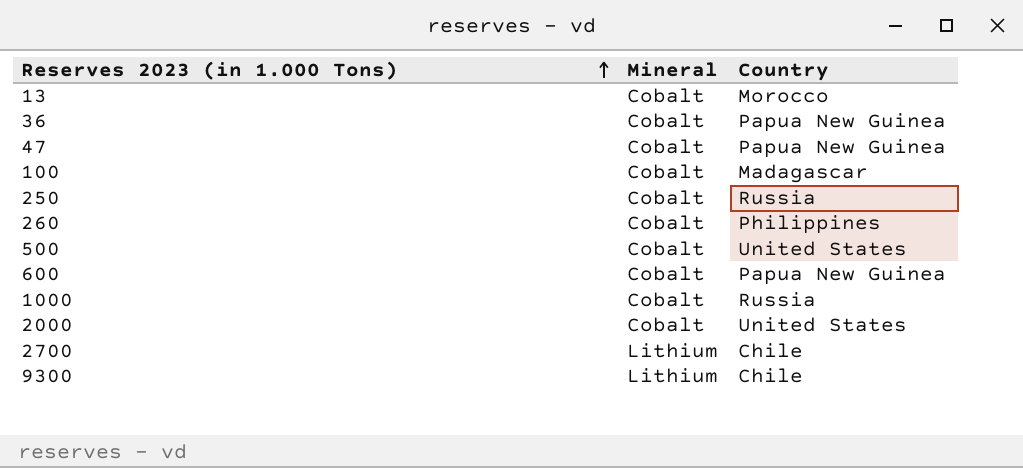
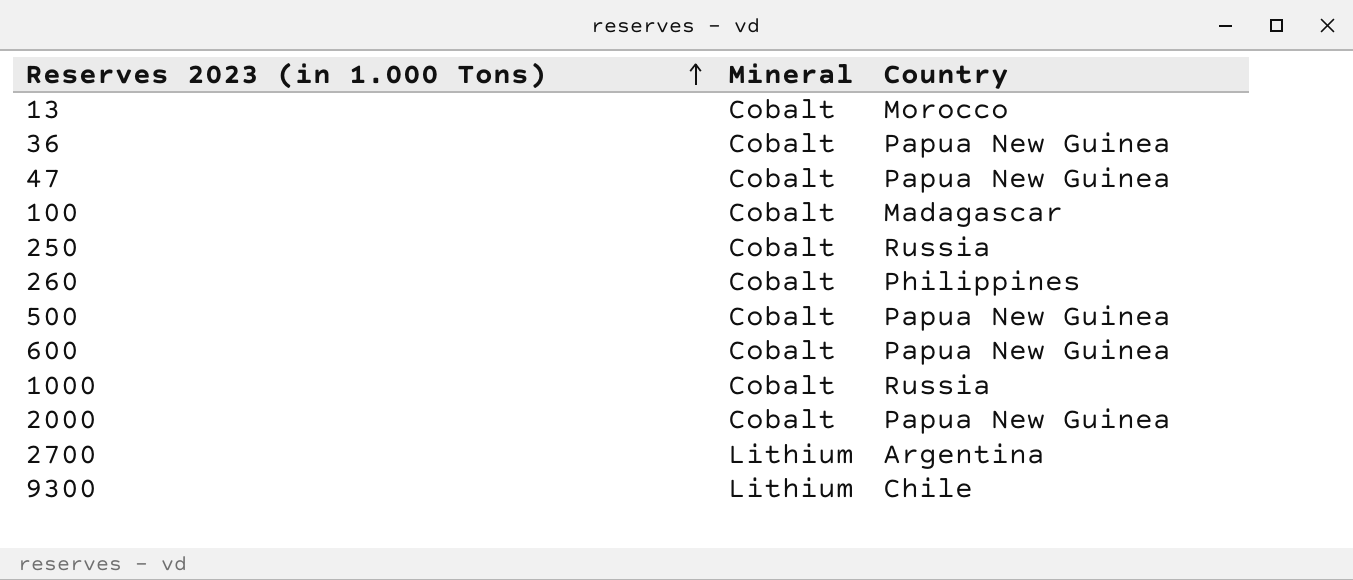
500 | Country: United States -> Papua New Guinea
2000 | Country: United States -> Papua New Guinea
2700 | Country: Chile -> Argentina

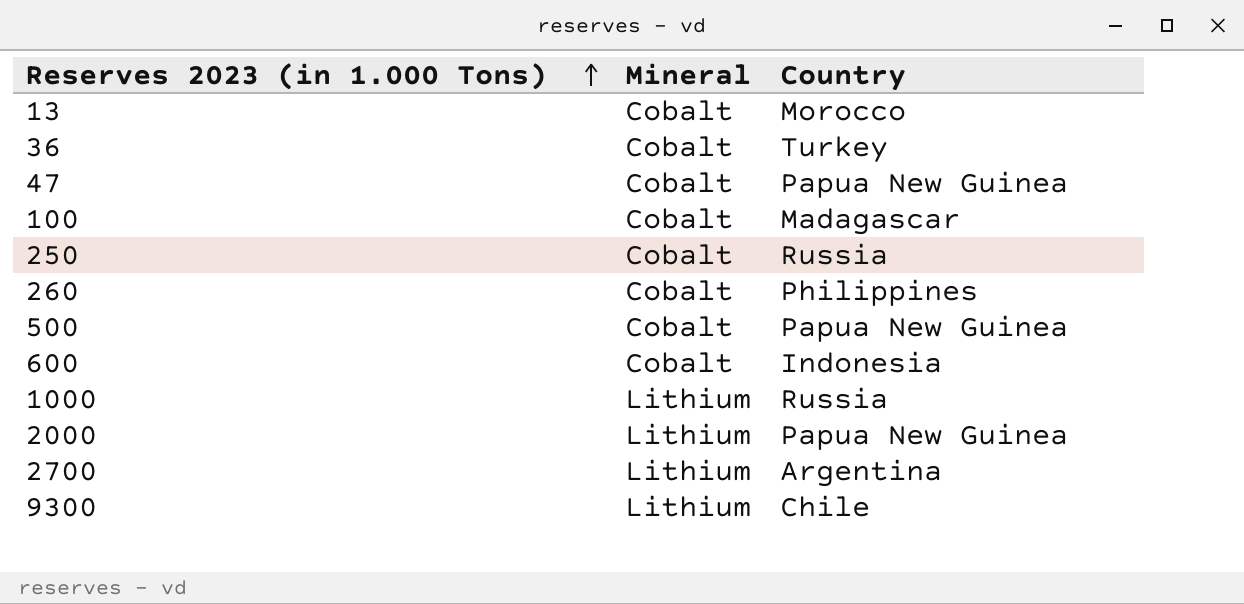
36 | Country: Papua New Guinea -> Turkey
600 | Country: Papua New Guinea -> Indonesia
1000 | Mineral: Cobalt -> Lithium
2000 | Mineral: Cobalt -> Lithium

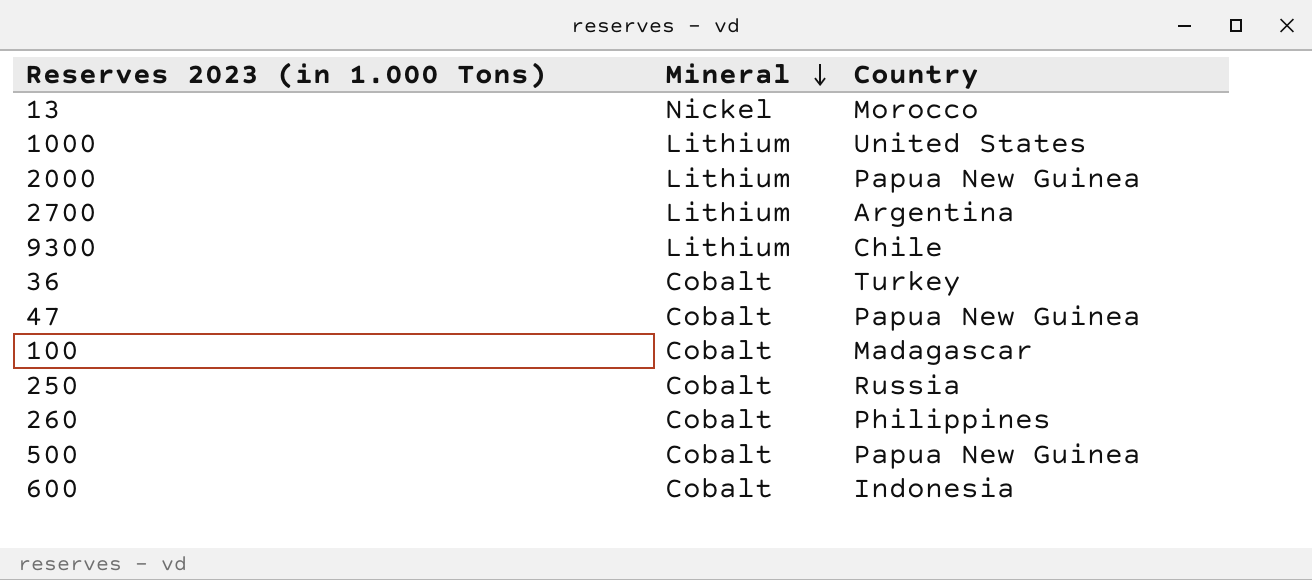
row order: Reserves 2023 (in 1.000 Tons) ascending -> Mineral descending
13 | Mineral: Cobalt -> Nickel
1000 | Country: Russia -> United States

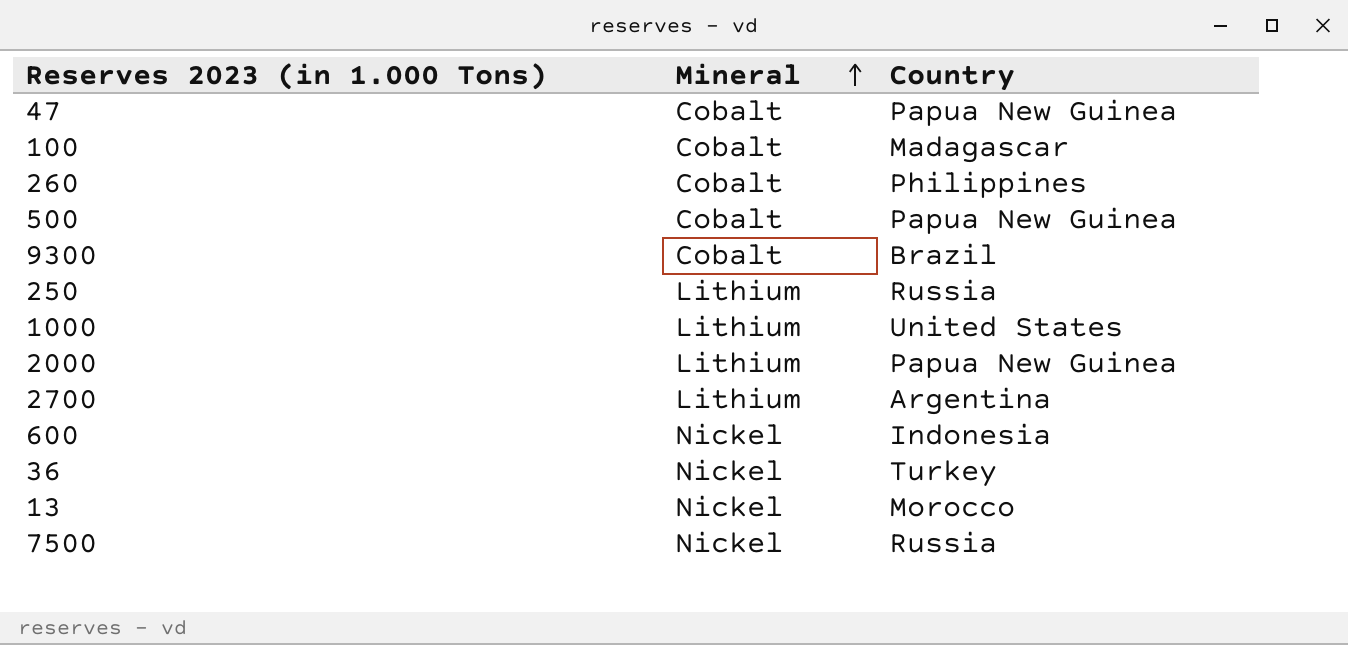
row order: Mineral descending -> Mineral ascending
9300 | Mineral: Lithium -> Cobalt
9300 | Country: Chile -> Brazil
250 | Mineral: Cobalt -> Lithium
600 | Mineral: Cobalt -> Nickel
36 | Mineral: Cobalt -> Nickel
row 7500: none -> Nickel | Russia

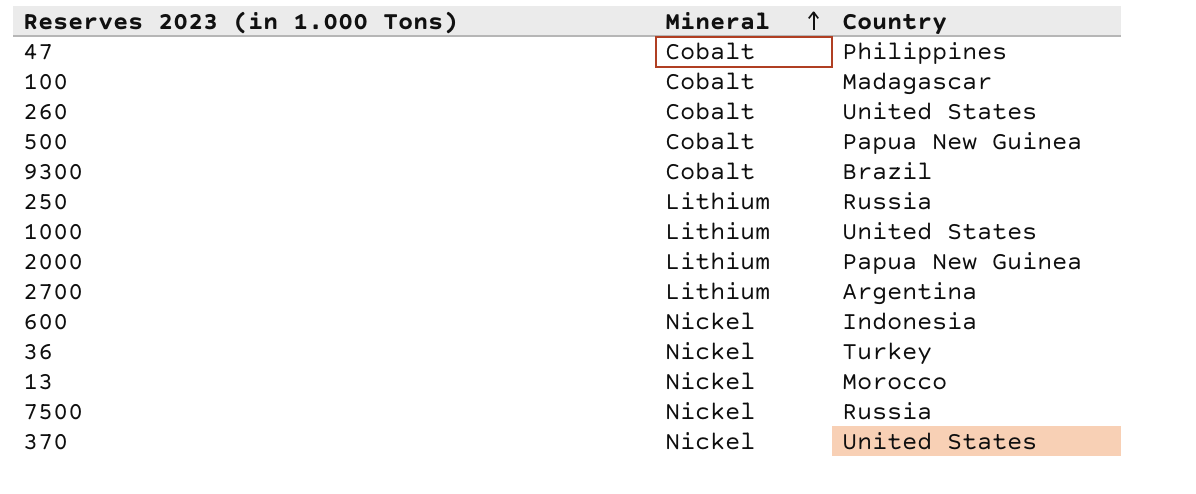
47 | Country: Papua New Guinea -> Philippines
260 | Country: Philippines -> United States
row 370: none -> Nickel | United States

